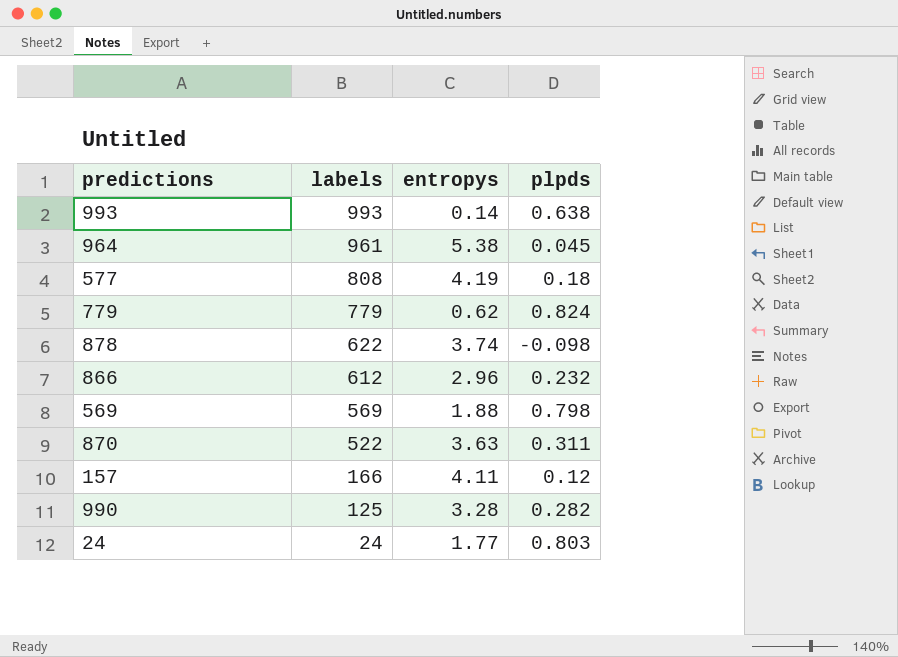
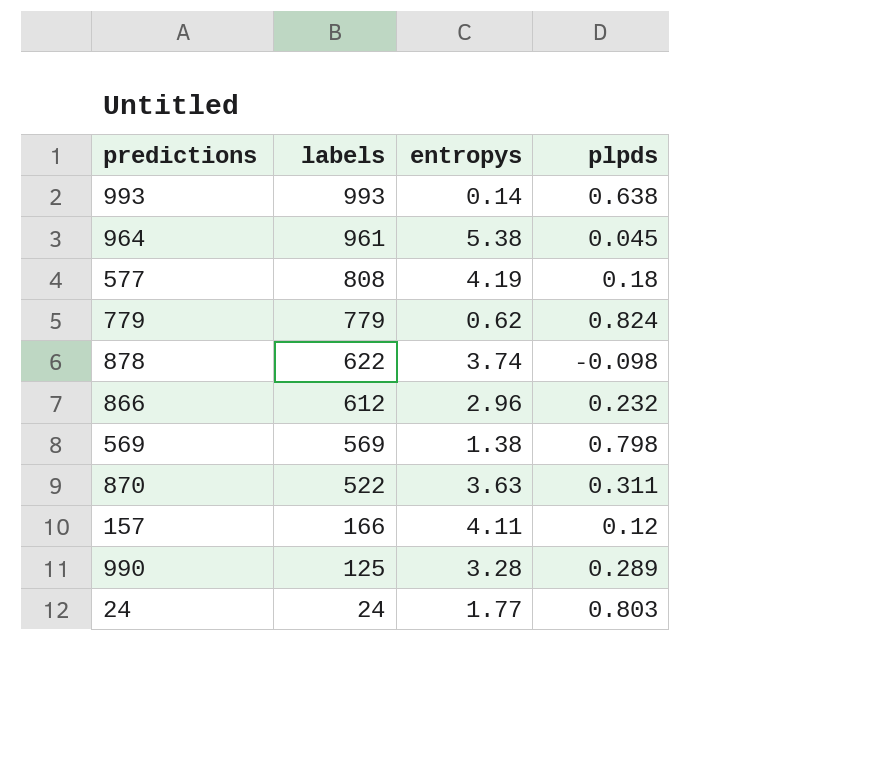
569 | entropys: 1.88 -> 1.38
990 | plpds: 0.282 -> 0.289

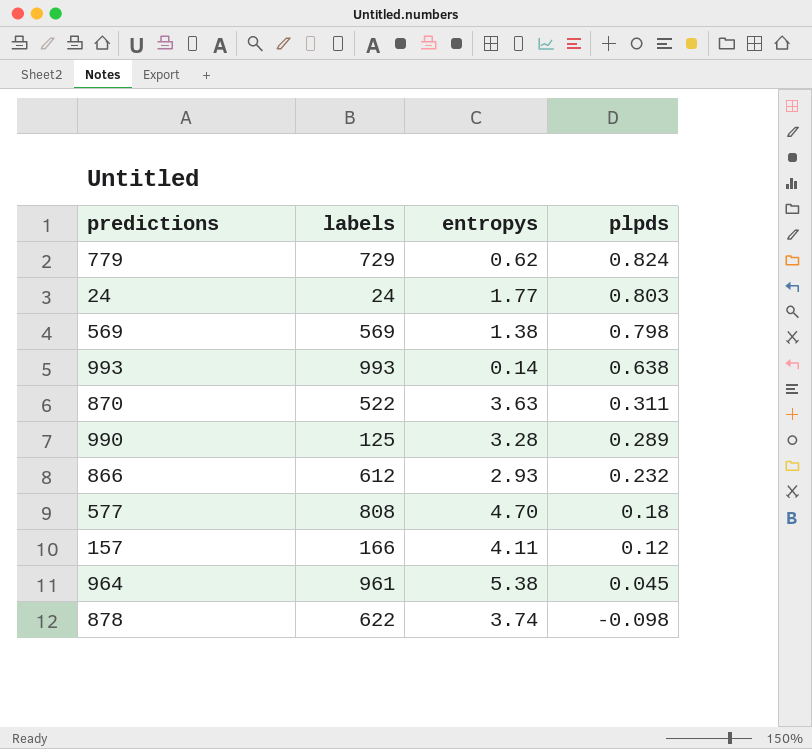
row order: labels descending -> plpds descending
779 | labels: 779 -> 729
866 | entropys: 2.96 -> 2.93
577 | entropys: 4.19 -> 4.70

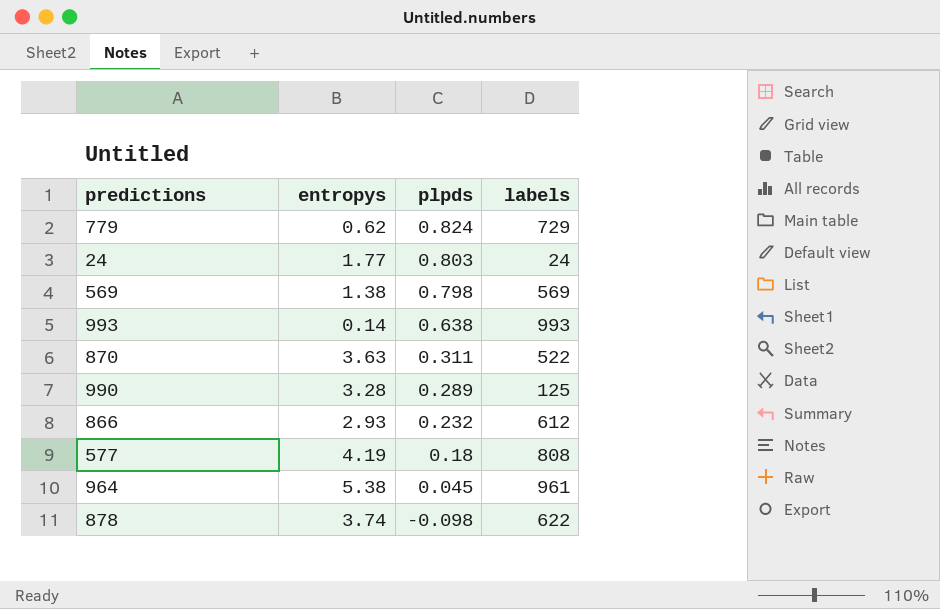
column labels | position: 2 -> 4
row 157: 166 | 4.11 | 0.12 -> none
577 | entropys: 4.70 -> 4.19

